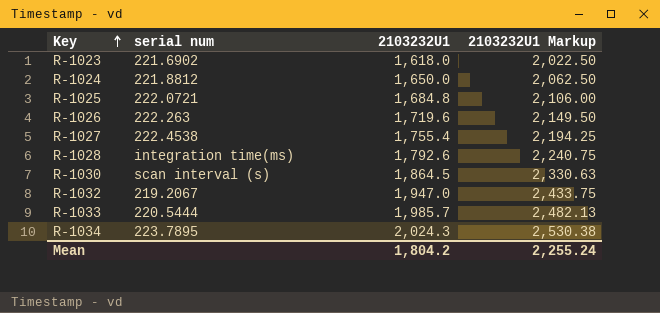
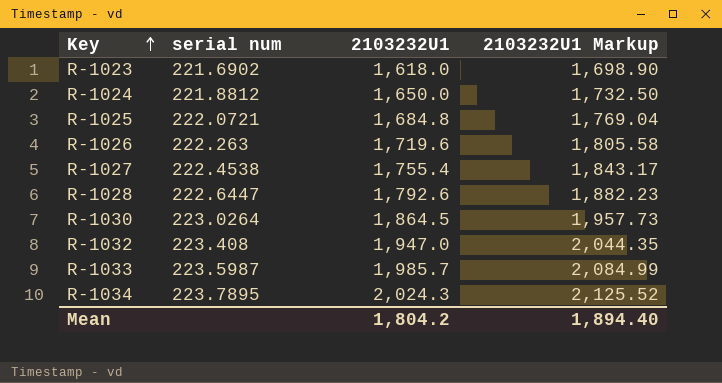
column 2103232U1 Markup | formula: [2103232U1] * 1.25 -> [2103232U1] * 1.05
R-1028 | serial num: integration time(ms) -> 222.6447
R-1030 | serial num: scan interval (s) -> 223.0264
R-1032 | serial num: 219.2067 -> 223.408
R-1033 | serial num: 220.5444 -> 223.5987
Mean | 2103232U1 Markup: 2,255.24 -> 1,894.40

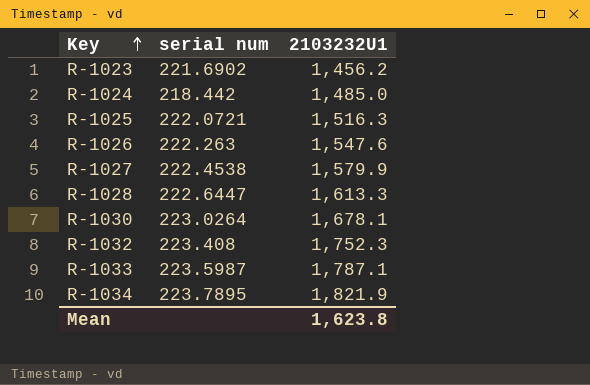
column 2103232U1 Markup | formula: [2103232U1] * 1.05 -> none
R-1023 | 2103232U1: 1,618.0 -> 1,456.2
R-1024 | serial num: 221.8812 -> 218.442
R-1024 | 2103232U1: 1,650.0 -> 1,485.0
R-1025 | 2103232U1: 1,684.8 -> 1,516.3
R-1026 | 2103232U1: 1,719.6 -> 1,547.6
R-1027 | 2103232U1: 1,755.4 -> 1,579.9
R-1028 | 2103232U1: 1,792.6 -> 1,613.3
R-1030 | 2103232U1: 1,864.5 -> 1,678.1
R-1032 | 2103232U1: 1,947.0 -> 1,752.3
R-1033 | 2103232U1: 1,985.7 -> 1,787.1
R-1034 | 2103232U1: 2,024.3 -> 1,821.9
Mean | 2103232U1: 1,804.2 -> 1,623.8

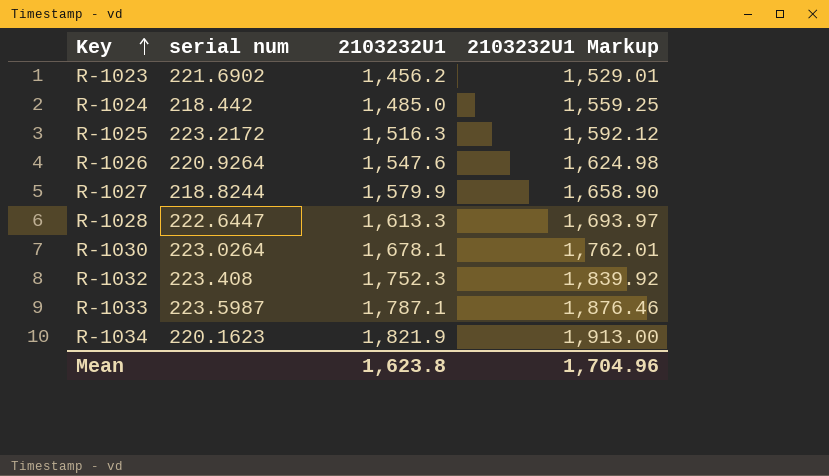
column 2103232U1 Markup | formula: none -> [2103232U1] * 1.05
R-1025 | serial num: 222.0721 -> 223.2172
R-1026 | serial num: 222.263 -> 220.9264
R-1027 | serial num: 222.4538 -> 218.8244
R-1034 | serial num: 223.7895 -> 220.1623

